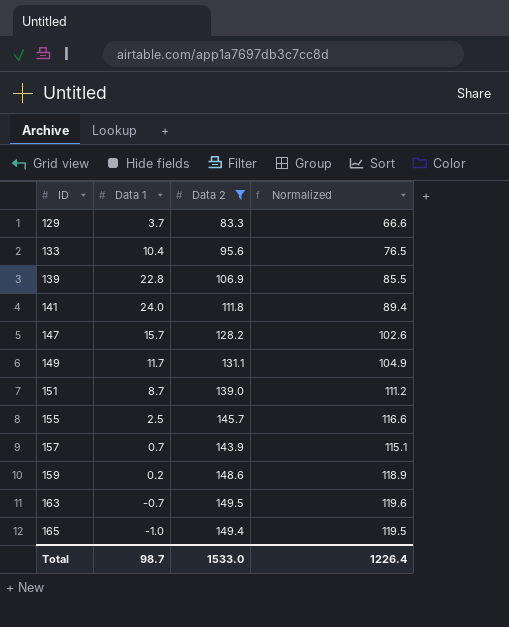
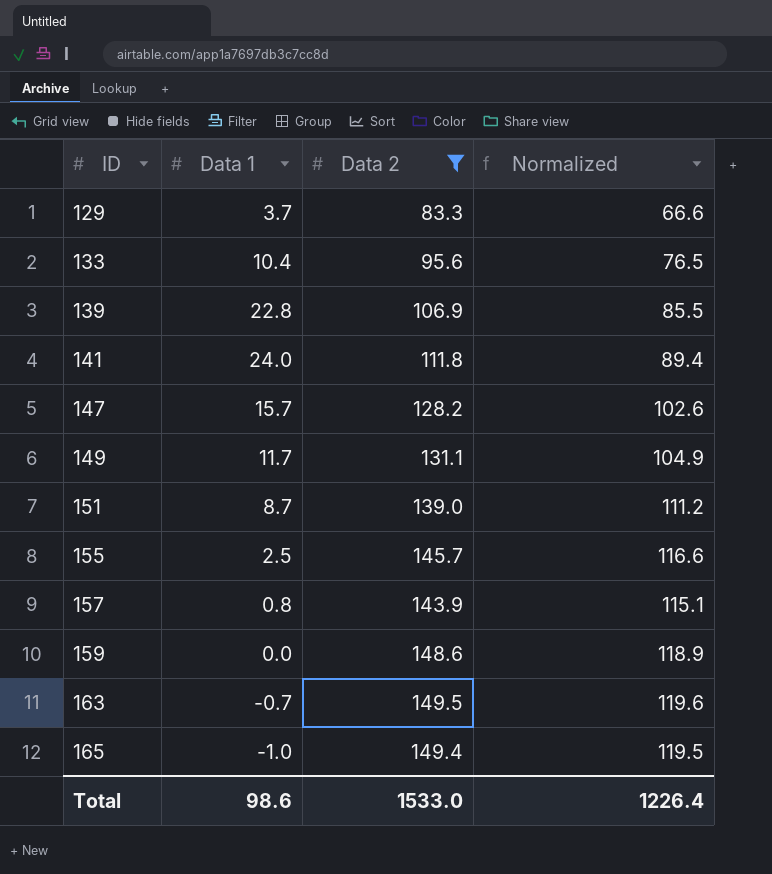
157 | Data 1: 0.7 -> 0.8
159 | Data 1: 0.2 -> 0.0
Total | Data 1: 98.7 -> 98.6

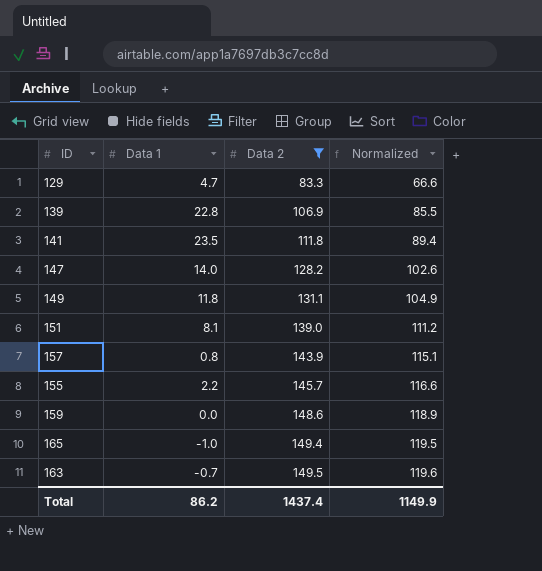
row order: ID ascending -> Data 2 ascending
row 133: 10.4 | 95.6 | 76.5 -> none
129 | Data 1: 3.7 -> 4.7
141 | Data 1: 24.0 -> 23.5
147 | Data 1: 15.7 -> 14.0
149 | Data 1: 11.7 -> 11.8
151 | Data 1: 8.7 -> 8.1
155 | Data 1: 2.5 -> 2.2
Total | Data 1: 98.6 -> 86.2
Total | Data 2: 1533.0 -> 1437.4
Total | Normalized: 1226.4 -> 1149.9

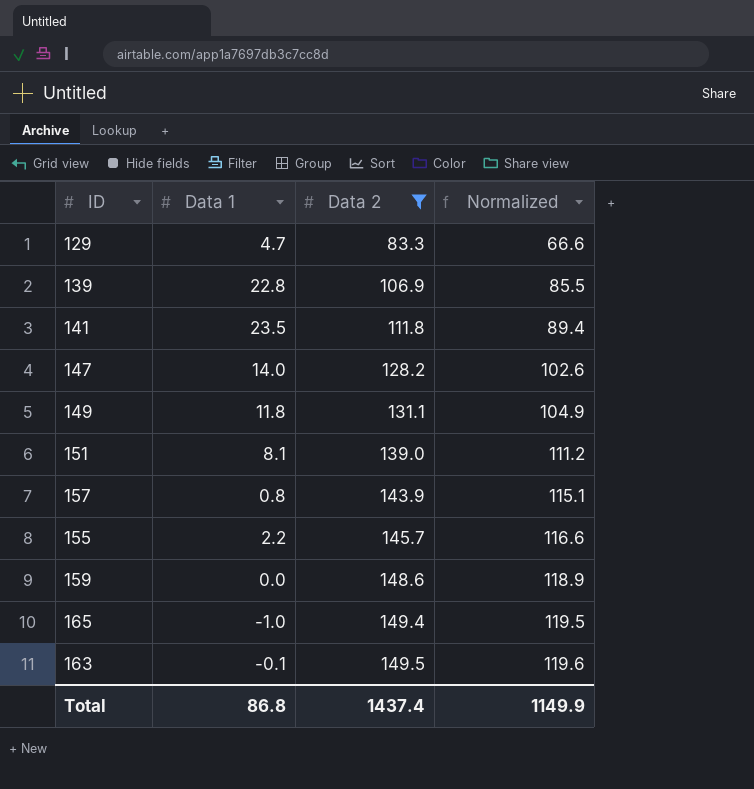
163 | Data 1: -0.7 -> -0.1
Total | Data 1: 86.2 -> 86.8

